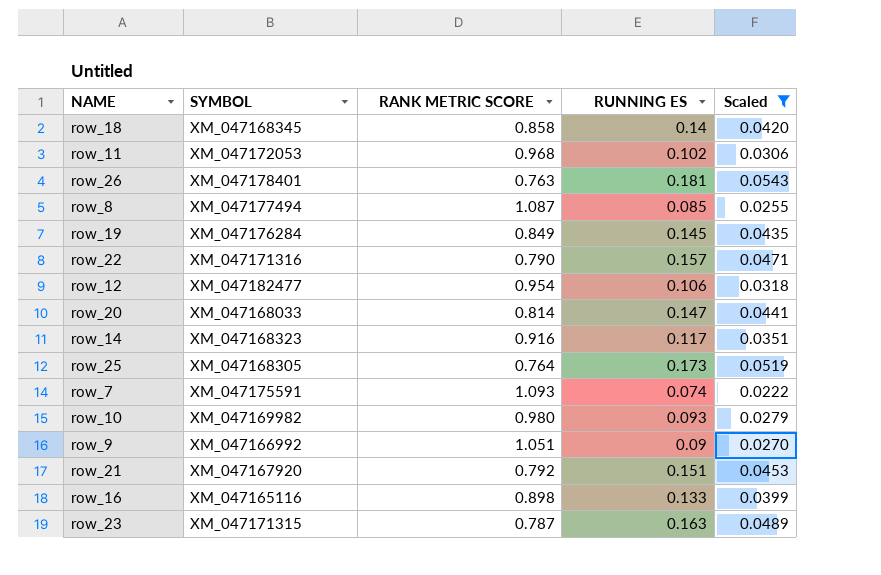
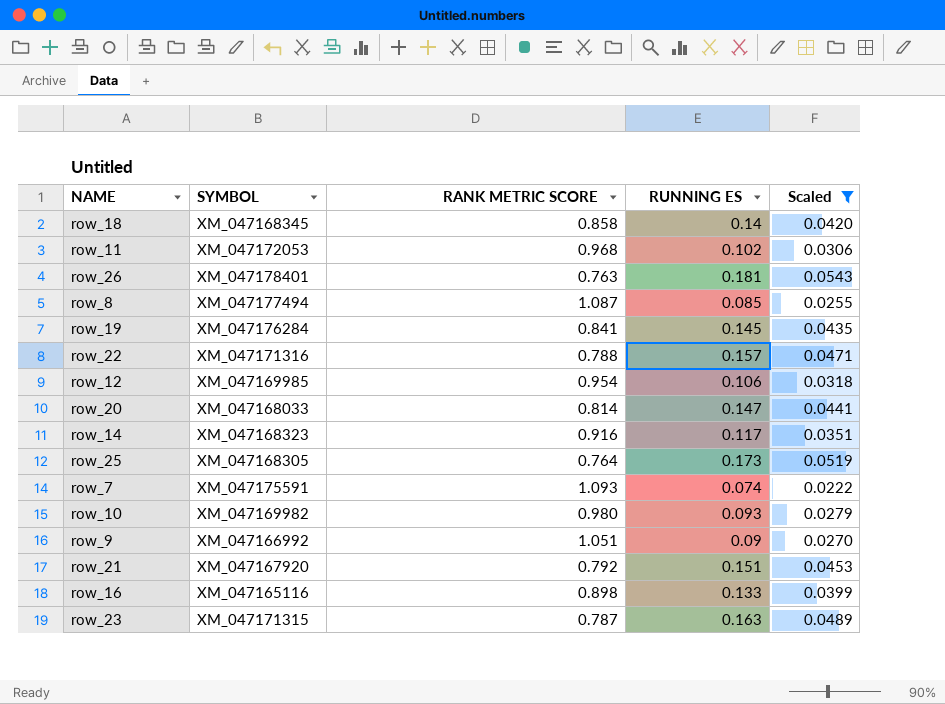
row_19 | RANK METRIC SCORE: 0.849 -> 0.841
row_22 | RANK METRIC SCORE: 0.790 -> 0.788
row_12 | SYMBOL: XM_047182477 -> XM_047169985

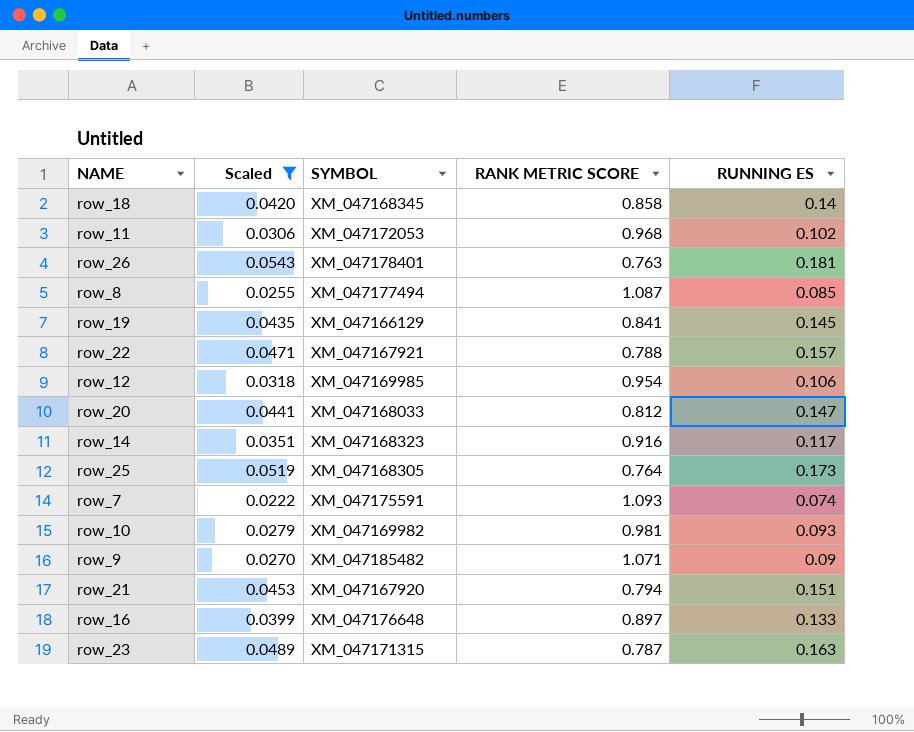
column Scaled | position: 5 -> 2
row_19 | SYMBOL: XM_047176284 -> XM_047166129
row_22 | SYMBOL: XM_047171316 -> XM_047167921
row_20 | RANK METRIC SCORE: 0.814 -> 0.812
row_10 | RANK METRIC SCORE: 0.980 -> 0.981
row_9 | SYMBOL: XM_047166992 -> XM_047185482
row_9 | RANK METRIC SCORE: 1.051 -> 1.071
row_21 | RANK METRIC SCORE: 0.792 -> 0.794
row_16 | SYMBOL: XM_047165116 -> XM_047176648
row_16 | RANK METRIC SCORE: 0.898 -> 0.897

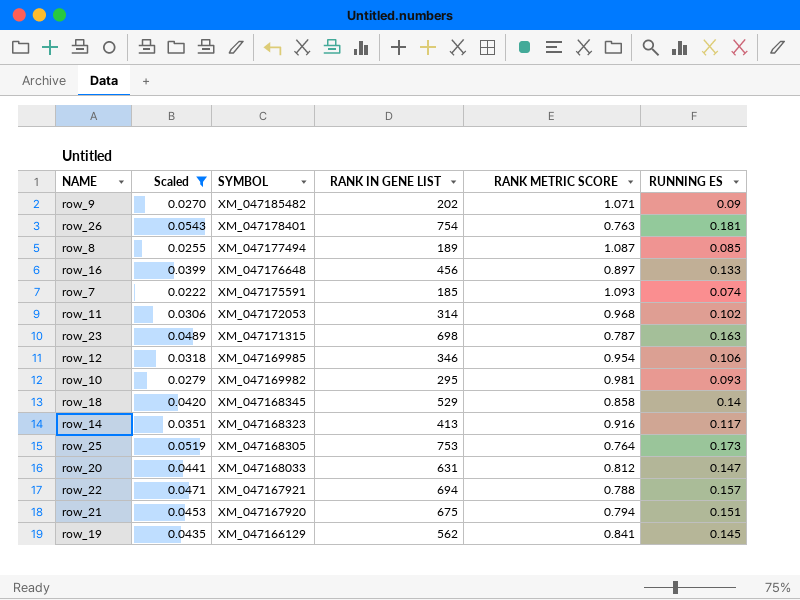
row order: none -> SYMBOL descending
column RANK IN GENE LIST | position: none -> 4

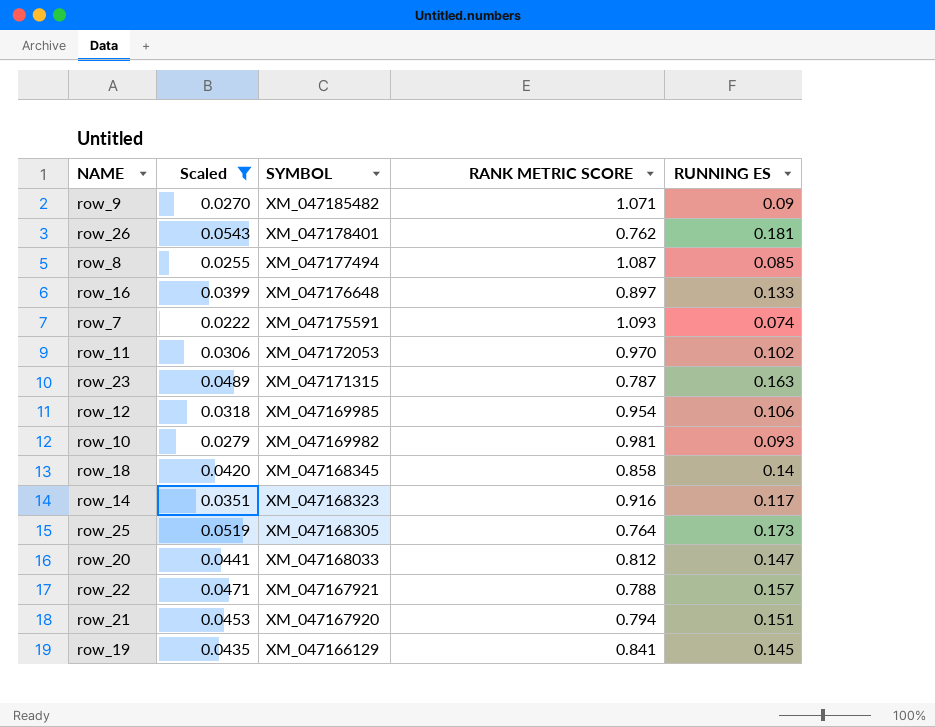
column RANK IN GENE LIST | position: 4 -> none
row_26 | RANK METRIC SCORE: 0.763 -> 0.762
row_11 | RANK METRIC SCORE: 0.968 -> 0.970

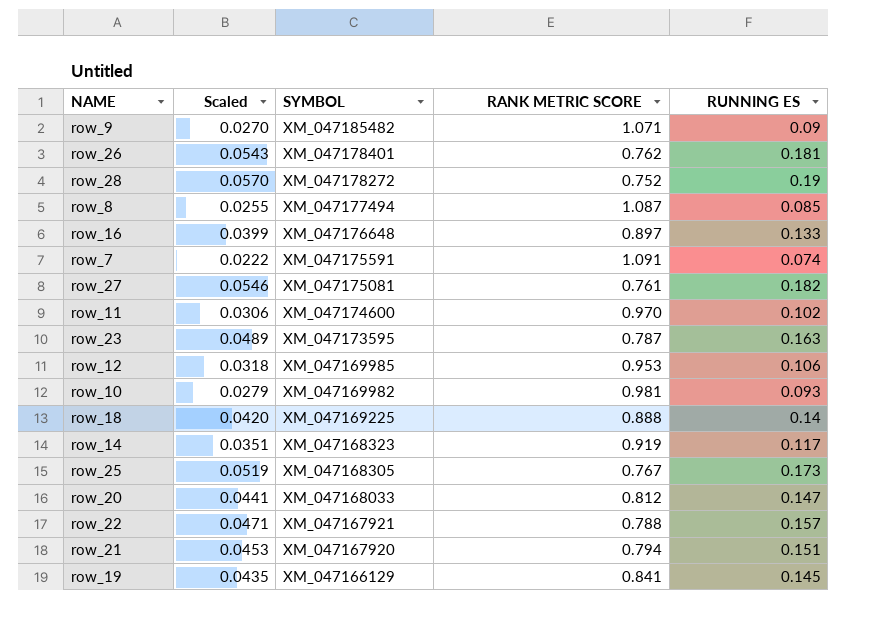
filter: Scaled <= 0.0543 -> none
row_7 | RANK METRIC SCORE: 1.093 -> 1.091
row_11 | SYMBOL: XM_047172053 -> XM_047174600
row_23 | SYMBOL: XM_047171315 -> XM_047173595
row_12 | RANK METRIC SCORE: 0.954 -> 0.953
row_18 | SYMBOL: XM_047168345 -> XM_047169225
row_18 | RANK METRIC SCORE: 0.858 -> 0.888
row_14 | RANK METRIC SCORE: 0.916 -> 0.919
row_25 | RANK METRIC SCORE: 0.764 -> 0.767

